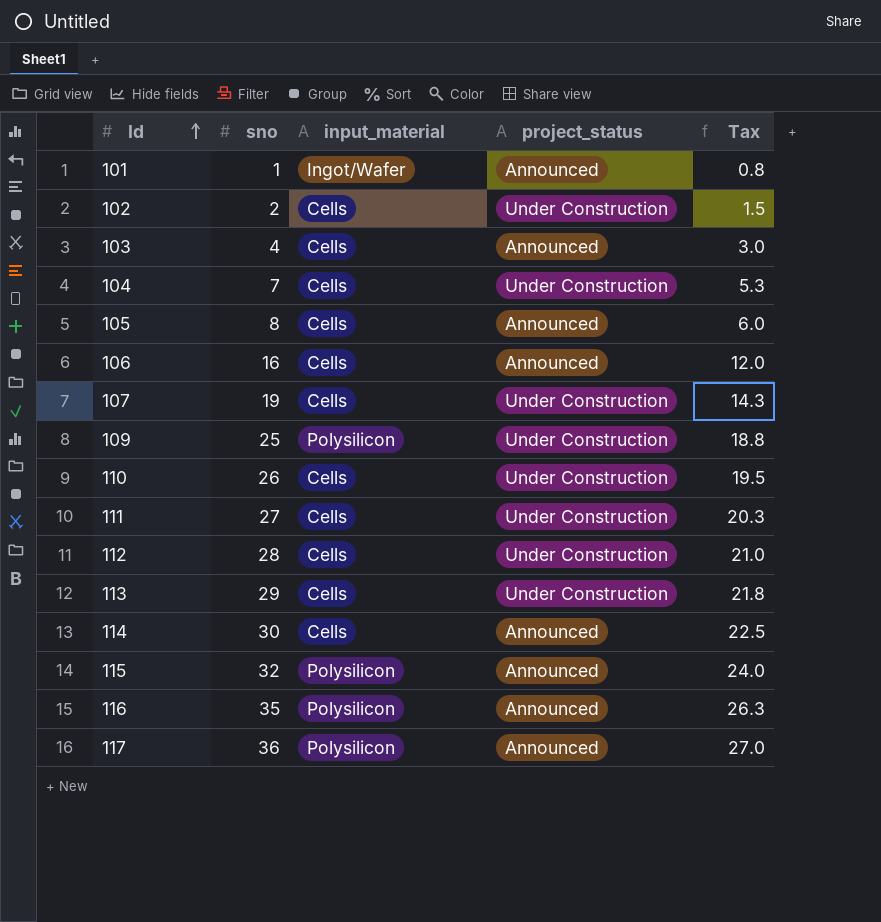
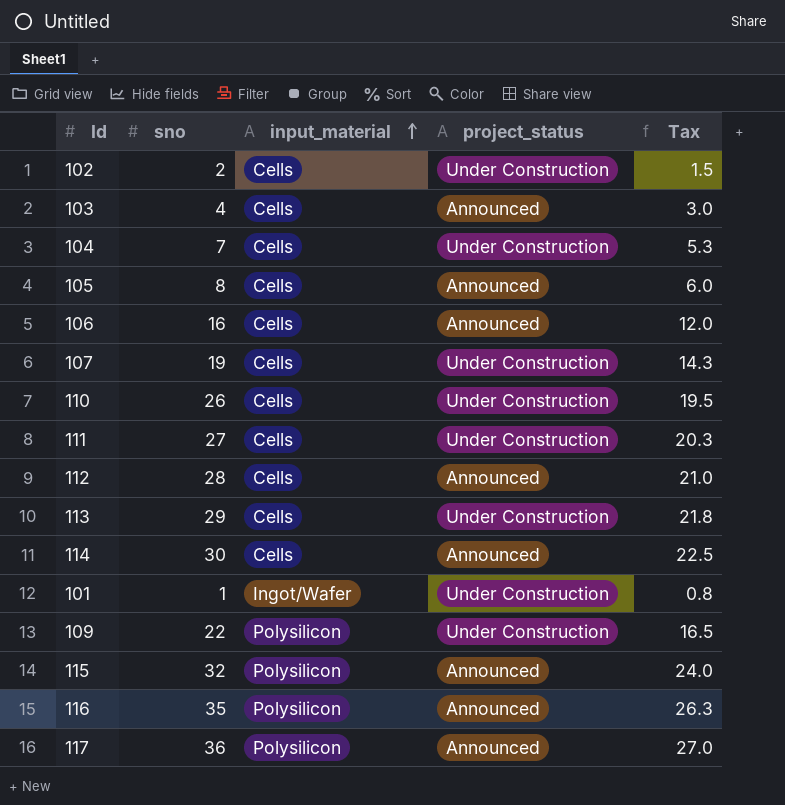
row order: Id ascending -> input_material ascending
112 | project_status: Under Construction -> Announced
101 | project_status: Announced -> Under Construction
109 | sno: 25 -> 22
109 | Tax: 18.8 -> 16.5

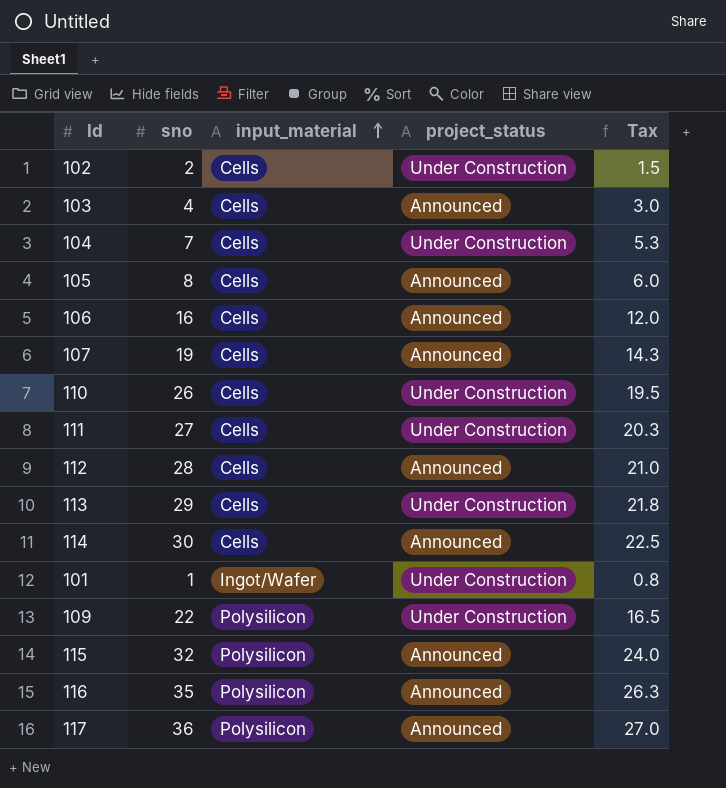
107 | project_status: Under Construction -> Announced

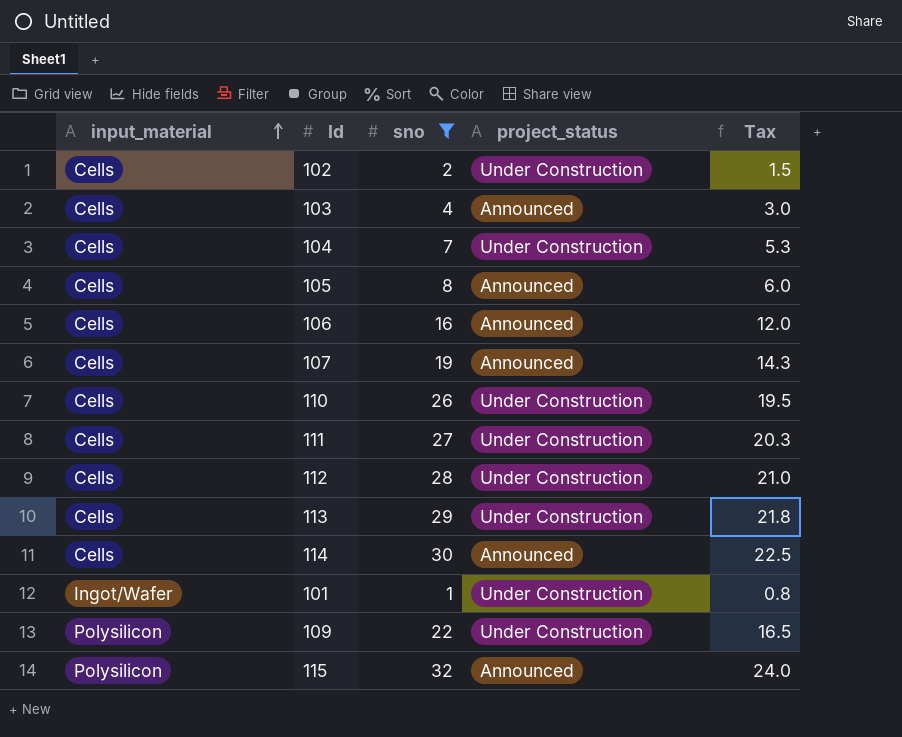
filter: none -> sno <= 32
column input_material | position: 3 -> 1
112 | project_status: Announced -> Under Construction

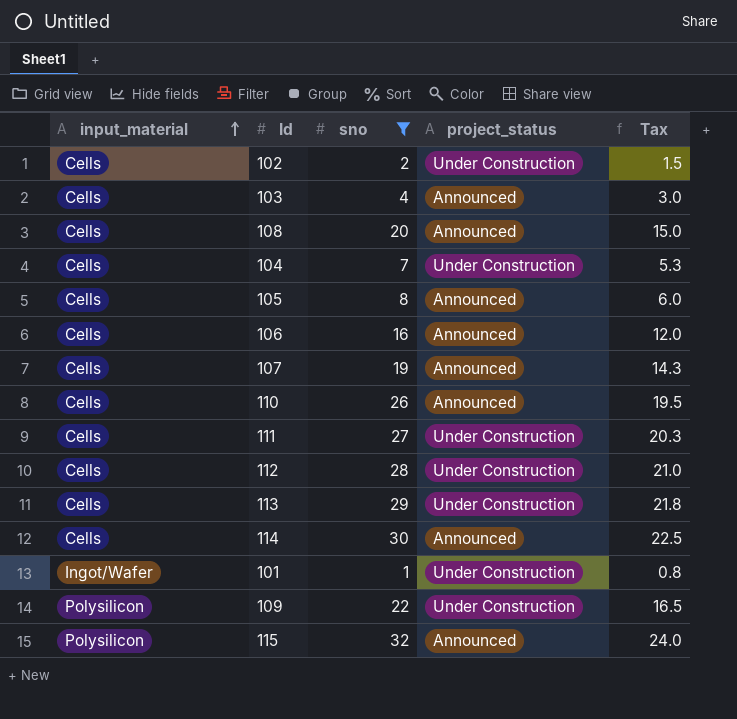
row 108: none -> Cells | 20 | Announced | 15.0
110 | project_status: Under Construction -> Announced

